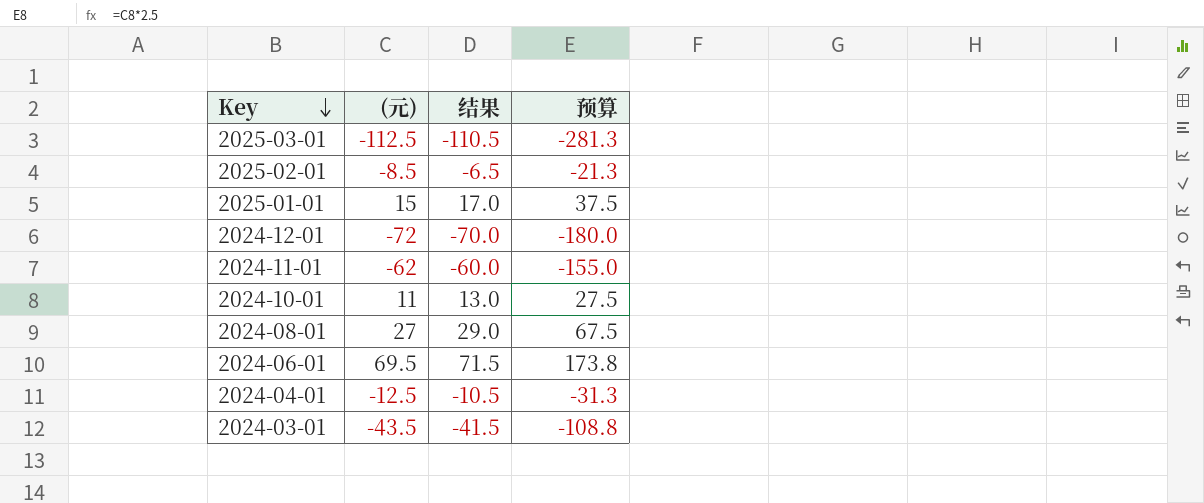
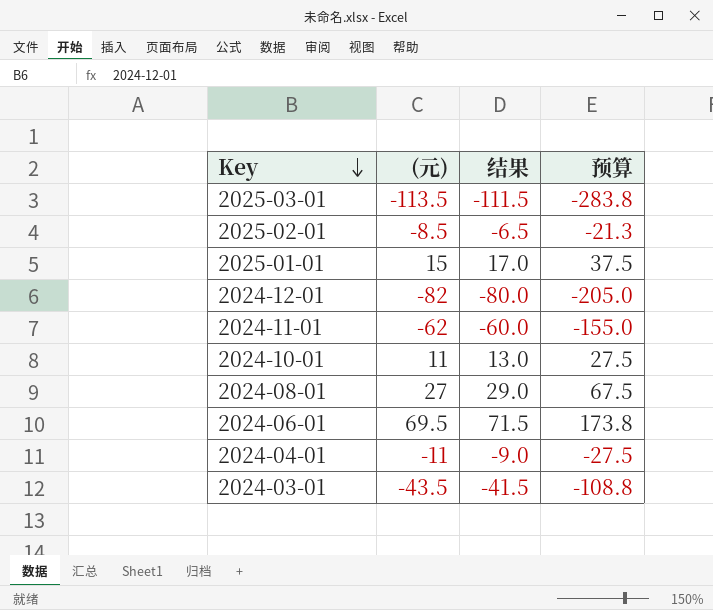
2025-03-01 | (元): -112.5 -> -113.5
2025-03-01 | 结果: -110.5 -> -111.5
2025-03-01 | 预算: -281.3 -> -283.8
2024-12-01 | (元): -72 -> -82
2024-12-01 | 结果: -70.0 -> -80.0
2024-12-01 | 预算: -180.0 -> -205.0
2024-04-01 | (元): -12.5 -> -11
2024-04-01 | 结果: -10.5 -> -9.0
2024-04-01 | 预算: -31.3 -> -27.5

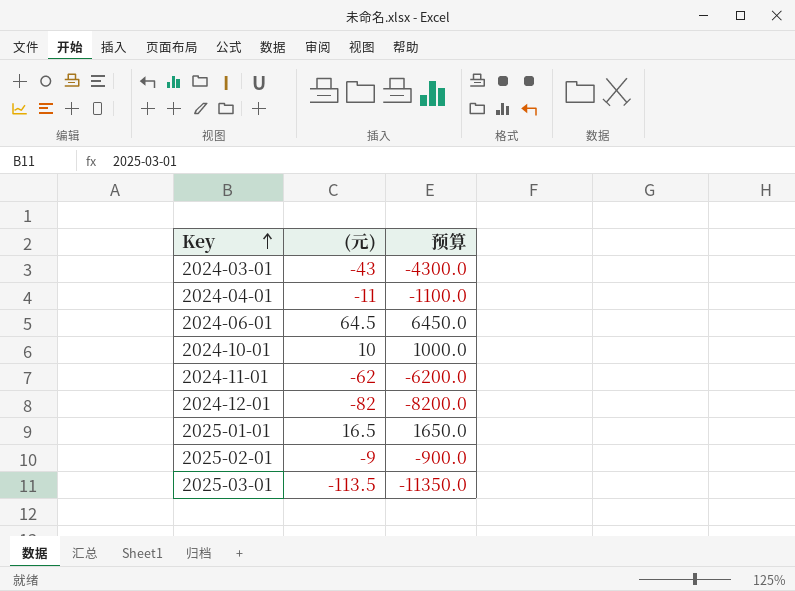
row order: Key descending -> Key ascending
column 结果 | formula: [(元)] + 2 -> none
column 预算 | formula: [(元)] * 2.5 -> [(元)] * 100
row 2024-08-01: 27 | 29.0 | 67.5 -> none
2024-03-01 | (元): -43.5 -> -43
2024-06-01 | (元): 69.5 -> 64.5
2024-10-01 | (元): 11 -> 10
2025-01-01 | (元): 15 -> 16.5
2025-02-01 | (元): -8.5 -> -9

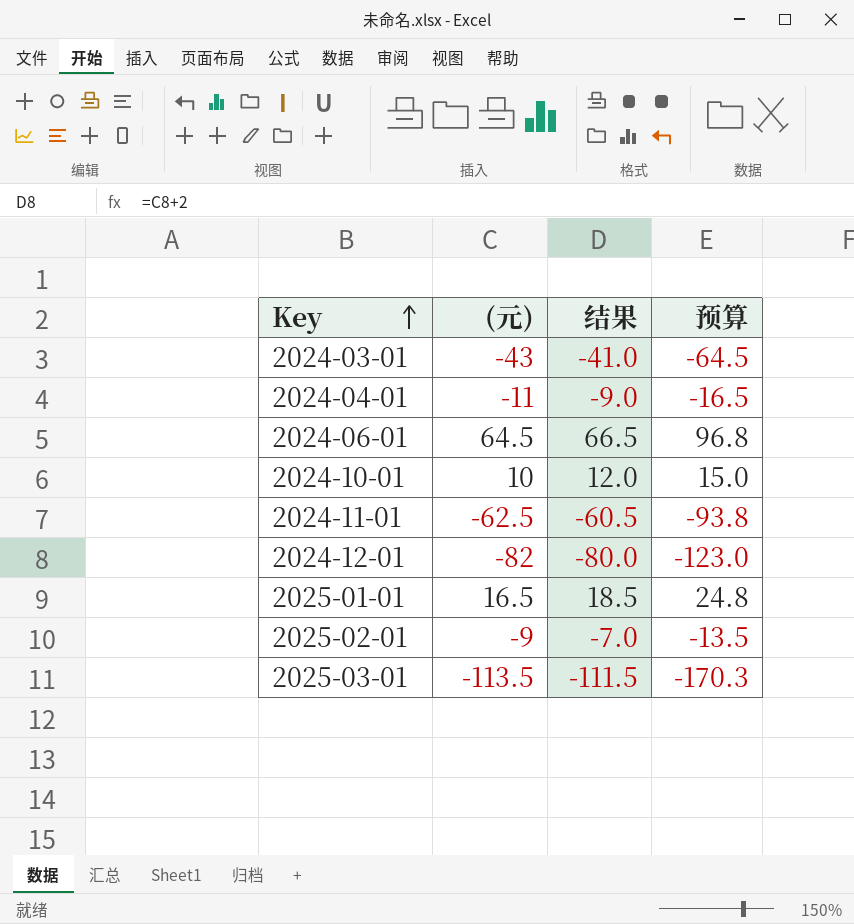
column 结果 | formula: none -> [(元)] + 2
column 预算 | formula: [(元)] * 100 -> [(元)] * 1.5
2024-11-01 | (元): -62 -> -62.5

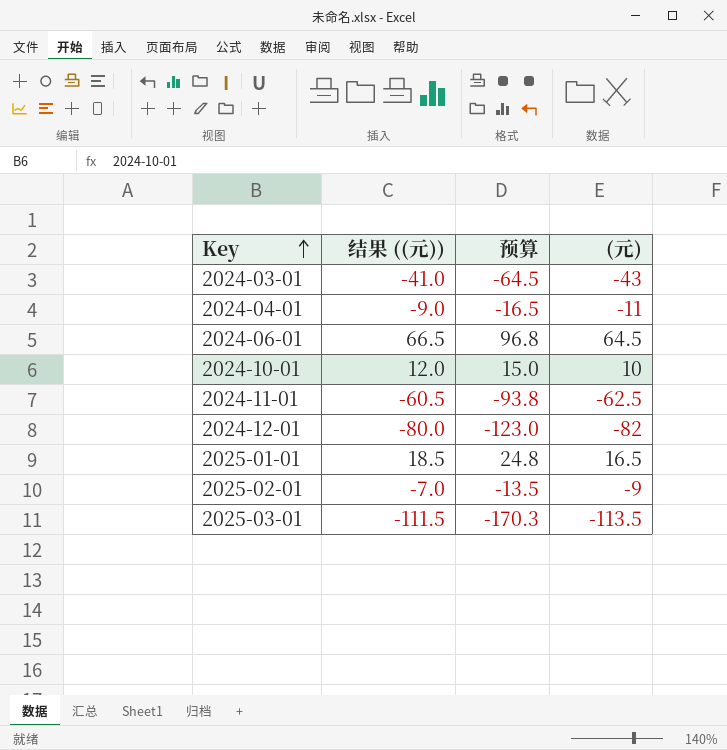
column name: 结果 -> 结果 ((元))
column (元) | position: 2 -> 4

